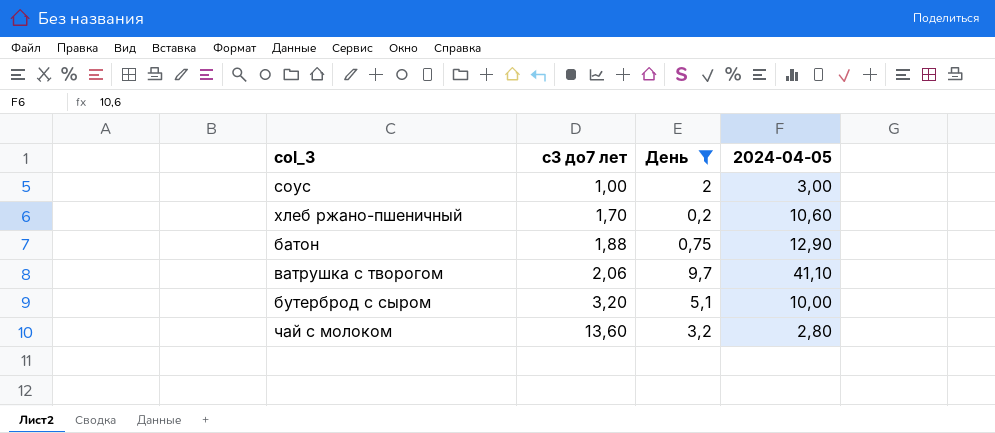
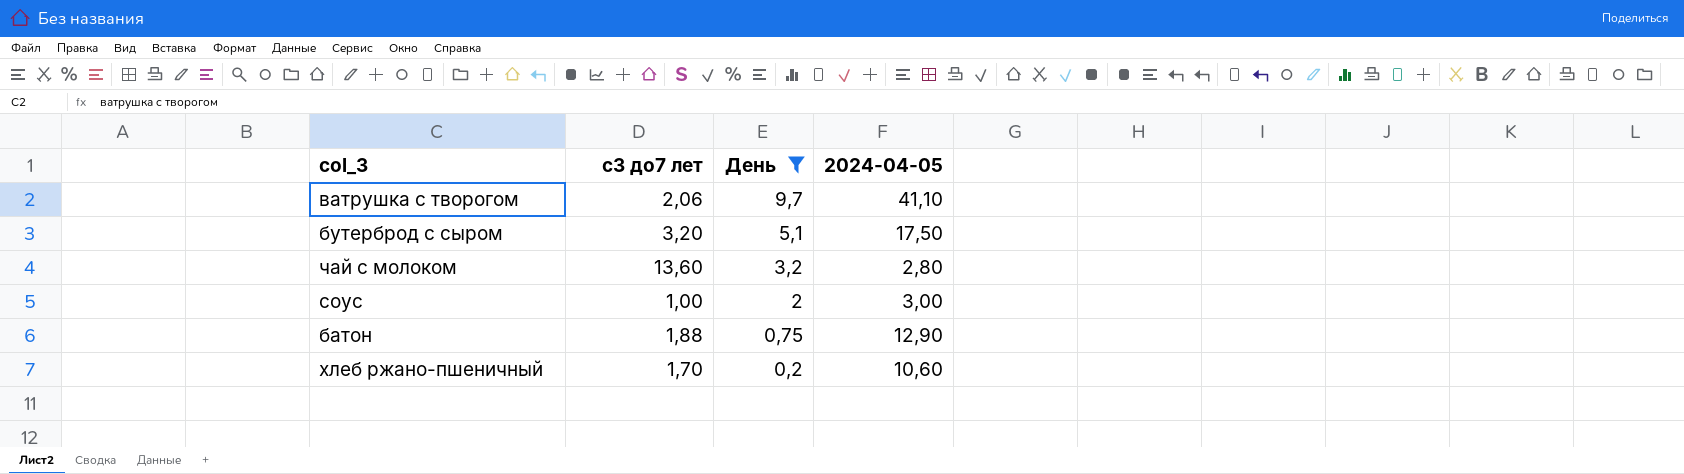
row order: с3 до7 лет ascending -> День descending
бутерброд с сыром | 2024-04-05: 10,00 -> 17,50

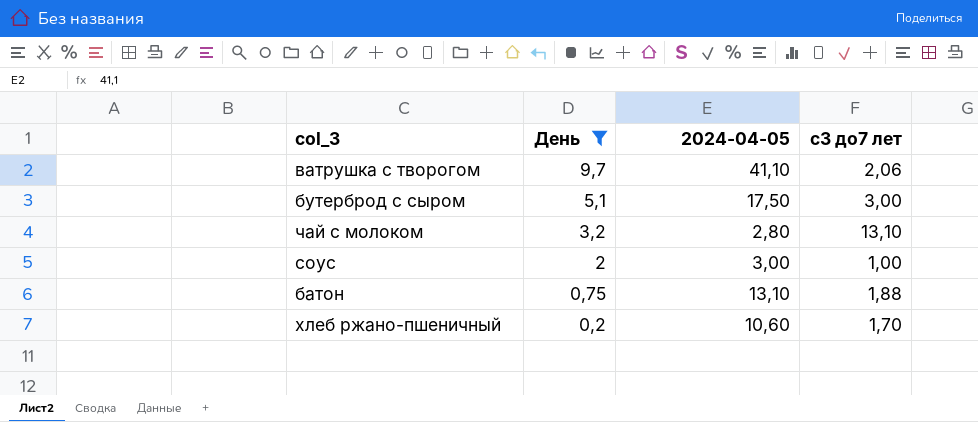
column с3 до7 лет | position: 2 -> 4
бутерброд с сыром | с3 до7 лет: 3,20 -> 3,00
чай с молоком | с3 до7 лет: 13,60 -> 13,10
батон | 2024-04-05: 12,90 -> 13,10

